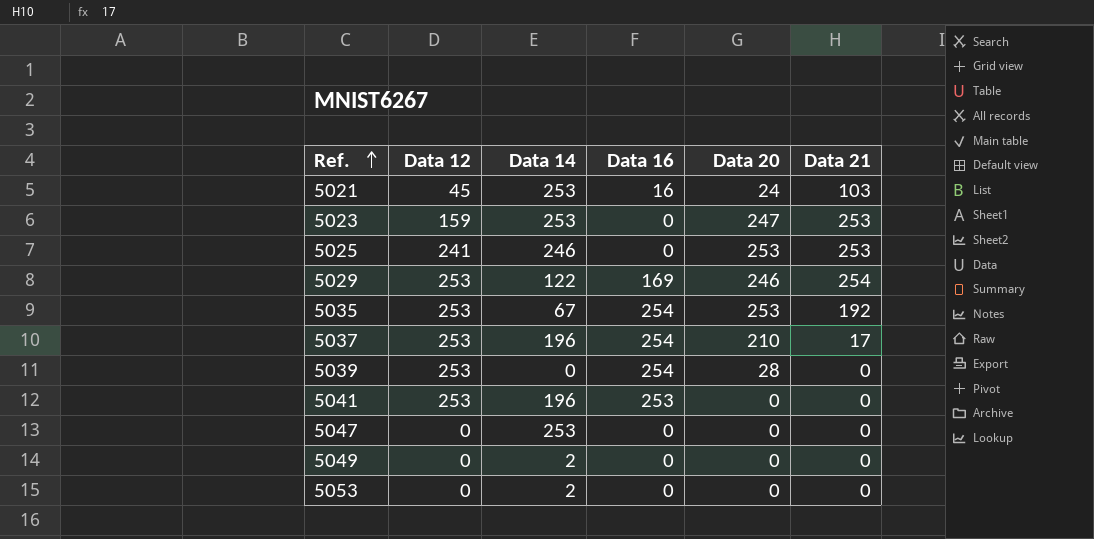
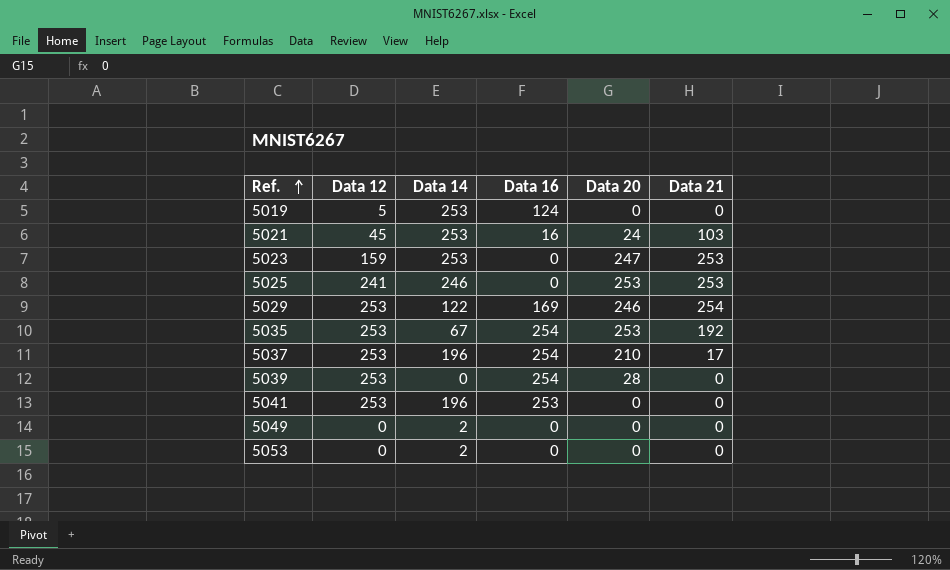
row 5047: 0 | 253 | 0 | 0 | 0 -> none
row 5019: none -> 5 | 253 | 124 | 0 | 0

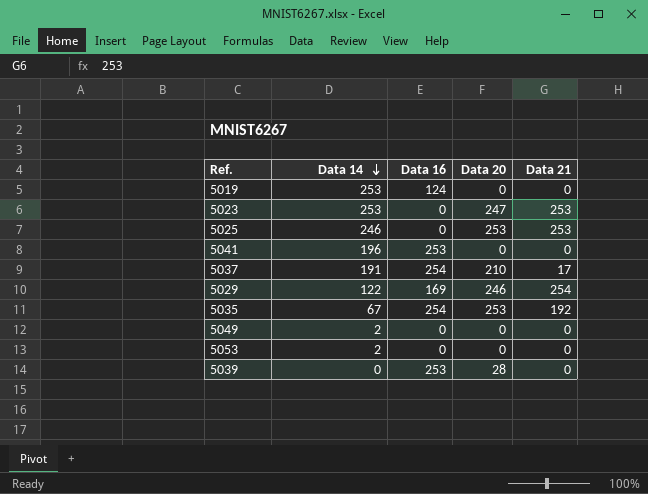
row order: Ref. ascending -> Data 14 descending
column Data 12 | position: 2 -> none
row 5021: 45 | 253 | 16 | 24 | 103 -> none
5037 | Data 14: 196 -> 191
5039 | Data 16: 254 -> 253

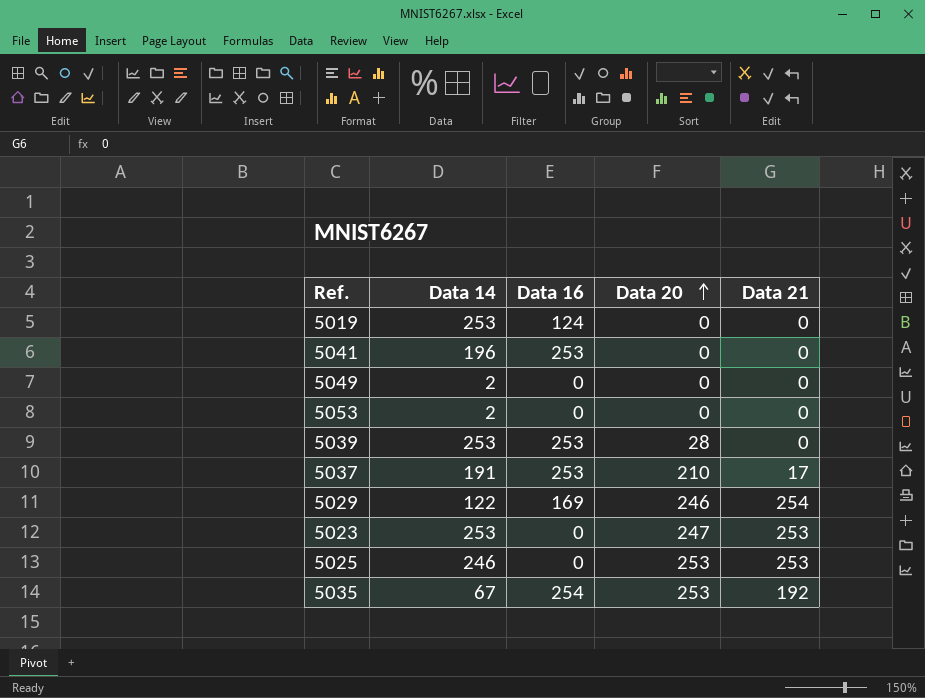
row order: Data 14 descending -> Data 20 ascending
5039 | Data 14: 0 -> 253
5037 | Data 16: 254 -> 253

